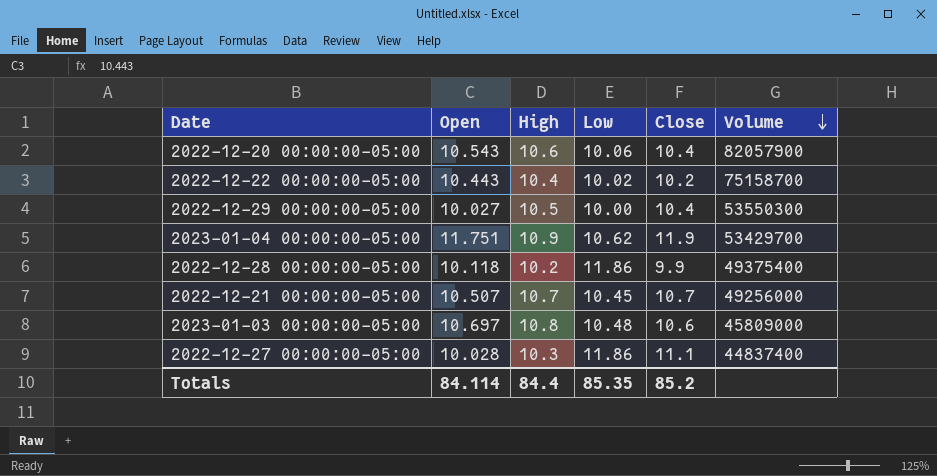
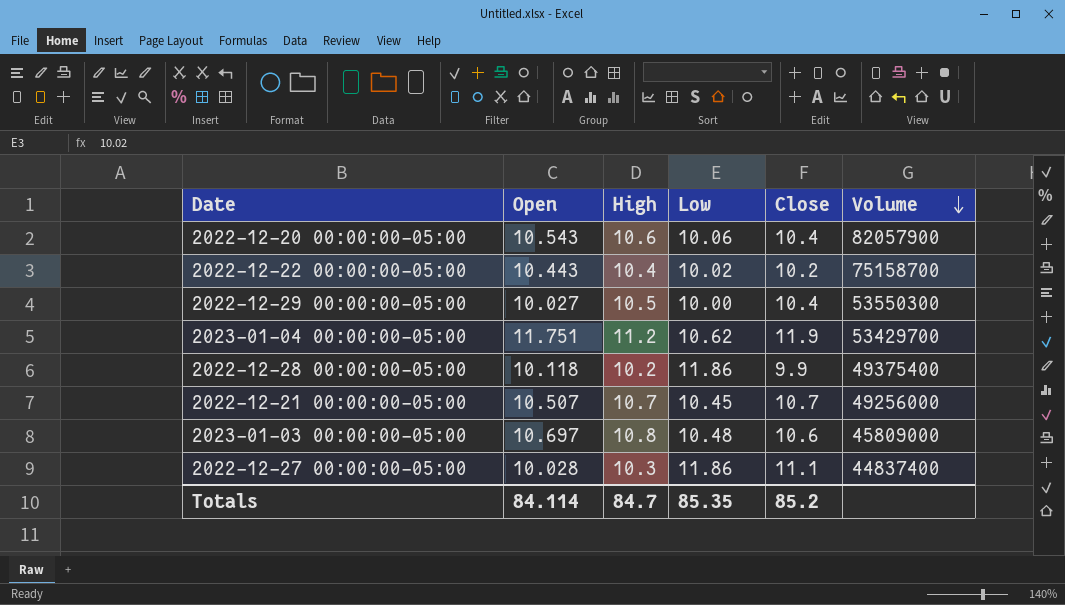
2023-01-04 00:00:00-05:00 | High: 10.9 -> 11.2
Totals | High: 84.4 -> 84.7

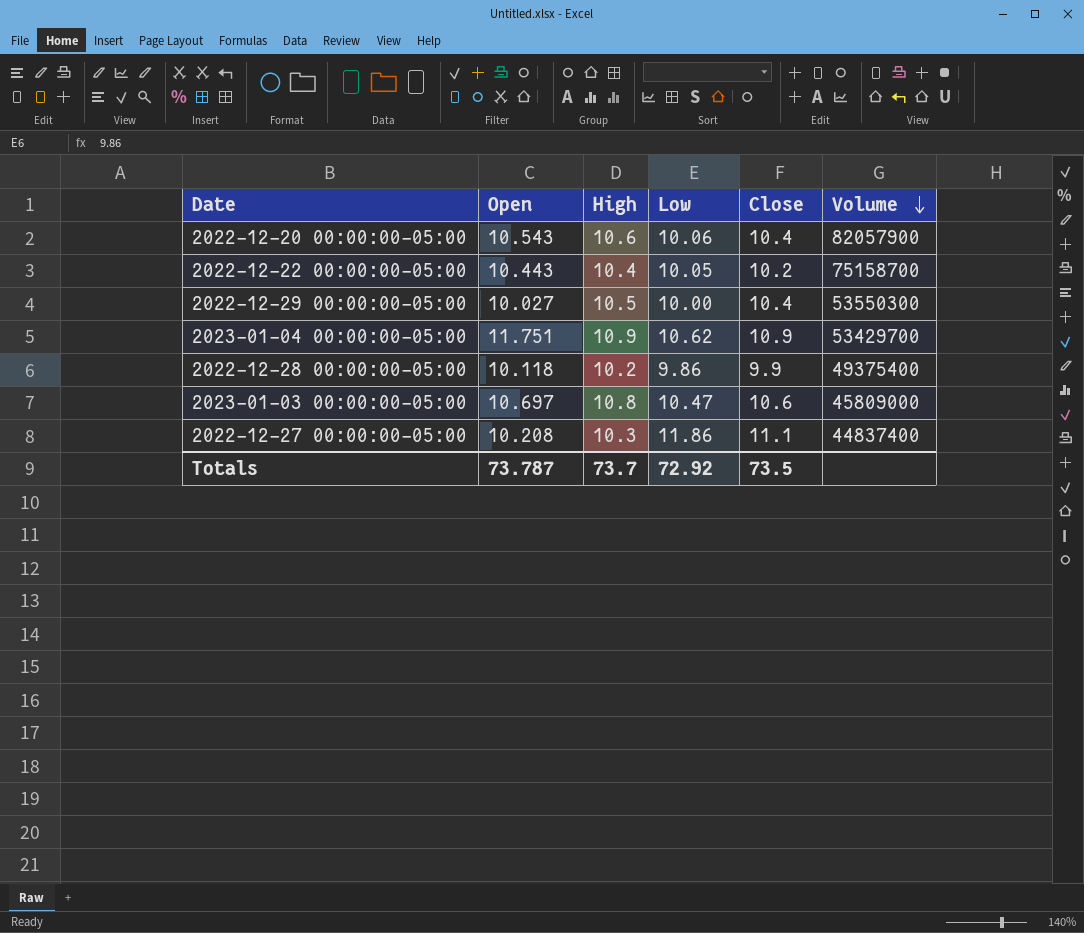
row 2022-12-21 00:00:00-05:00: 10.507 | 10.7 | 10.45 | 10.7 | 49256000 -> none
2022-12-22 00:00:00-05:00 | Low: 10.02 -> 10.05
2023-01-04 00:00:00-05:00 | High: 11.2 -> 10.9
2023-01-04 00:00:00-05:00 | Close: 11.9 -> 10.9
2022-12-28 00:00:00-05:00 | Low: 11.86 -> 9.86
2023-01-03 00:00:00-05:00 | Low: 10.48 -> 10.47
2022-12-27 00:00:00-05:00 | Open: 10.028 -> 10.208
Totals | Open: 84.114 -> 73.787
Totals | High: 84.7 -> 73.7
Totals | Low: 85.35 -> 72.92
Totals | Close: 85.2 -> 73.5

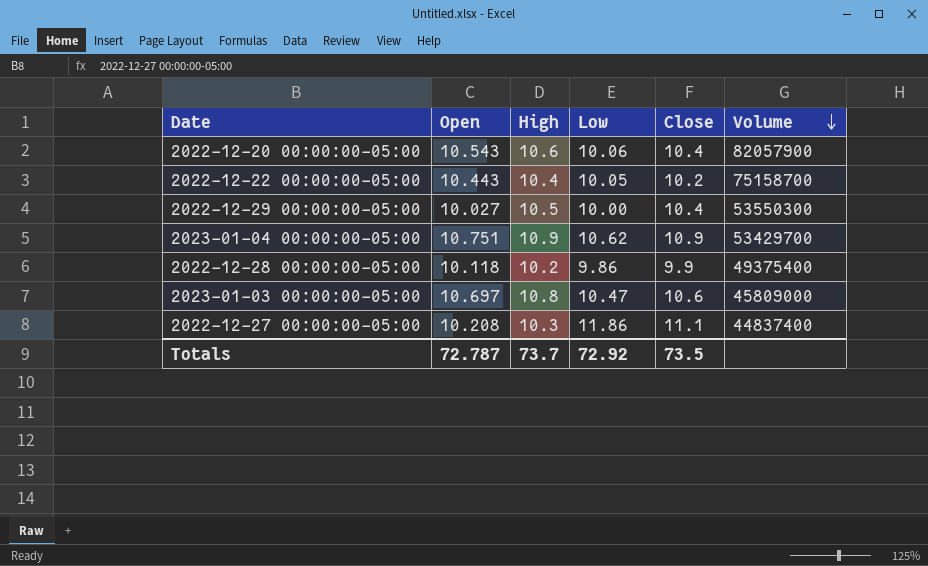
2023-01-04 00:00:00-05:00 | Open: 11.751 -> 10.751
Totals | Open: 73.787 -> 72.787

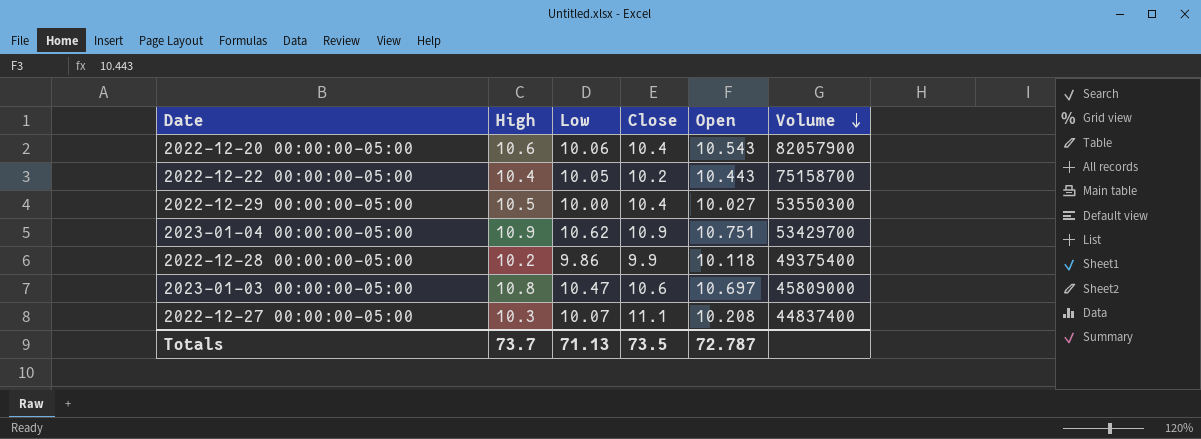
column Open | position: 2 -> 5
2022-12-27 00:00:00-05:00 | Low: 11.86 -> 10.07
Totals | Low: 72.92 -> 71.13

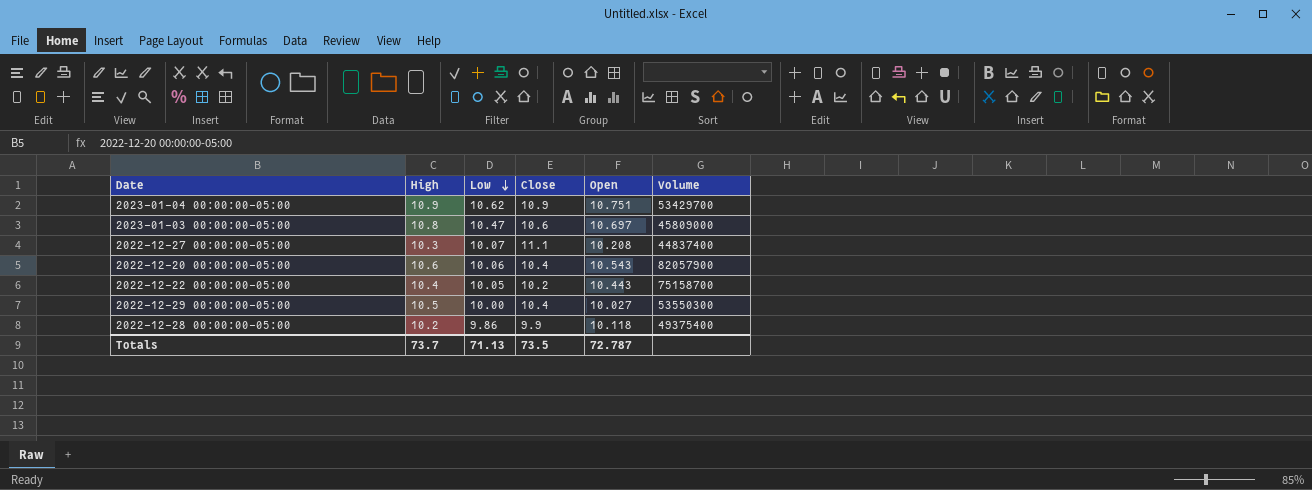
row order: Volume descending -> Low descending

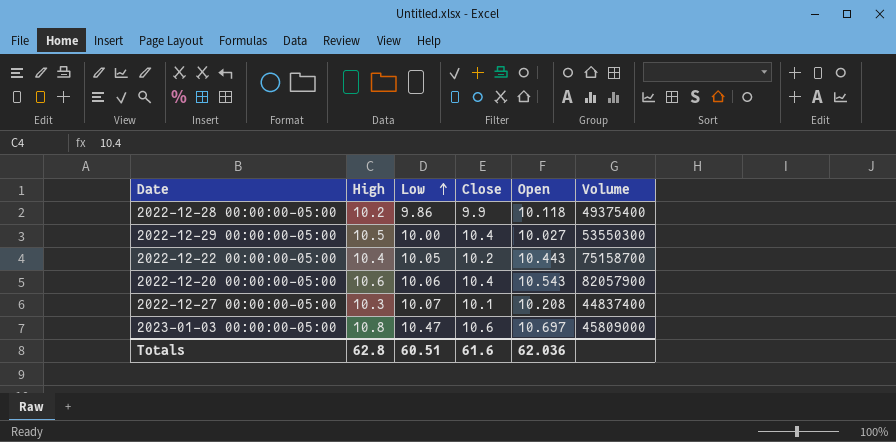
row order: Low descending -> Low ascending
row 2023-01-04 00:00:00-05:00: 10.9 | 10.62 | 10.9 | 10.751 | 53429700 -> none
2022-12-27 00:00:00-05:00 | Close: 11.1 -> 10.1
Totals | High: 73.7 -> 62.8
Totals | Low: 71.13 -> 60.51
Totals | Close: 73.5 -> 61.6
Totals | Open: 72.787 -> 62.036

